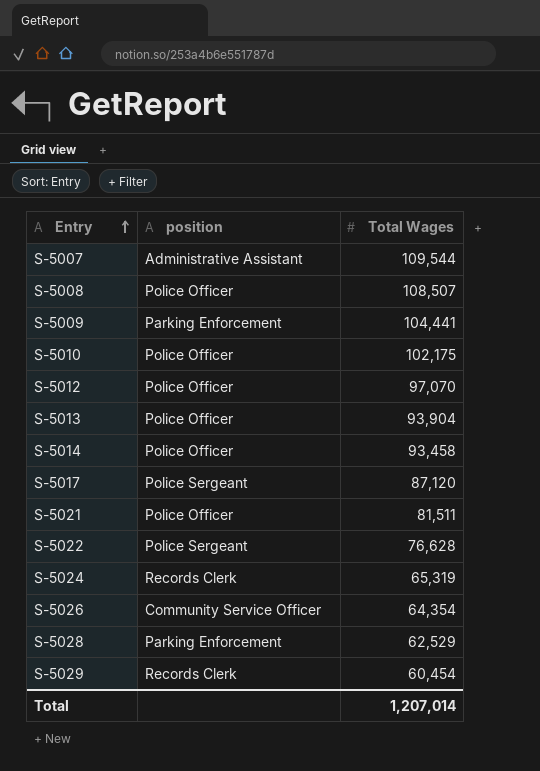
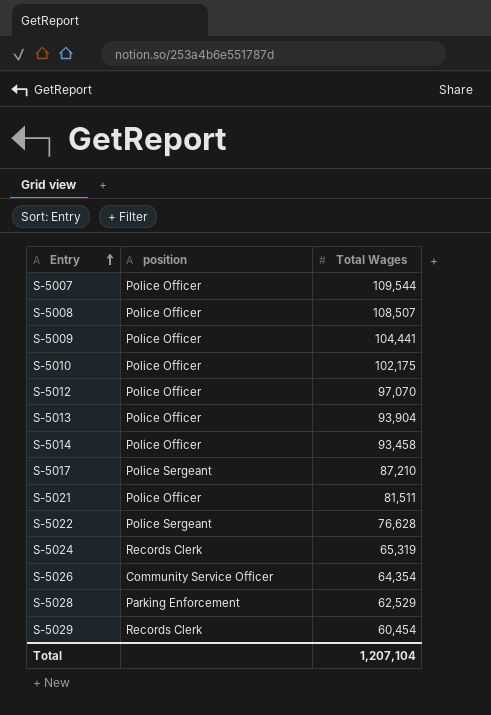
S-5007 | position: Administrative Assistant -> Police Officer
S-5009 | position: Parking Enforcement -> Police Officer
S-5017 | Total Wages: 87,120 -> 87,210
Total | Total Wages: 1,207,014 -> 1,207,104

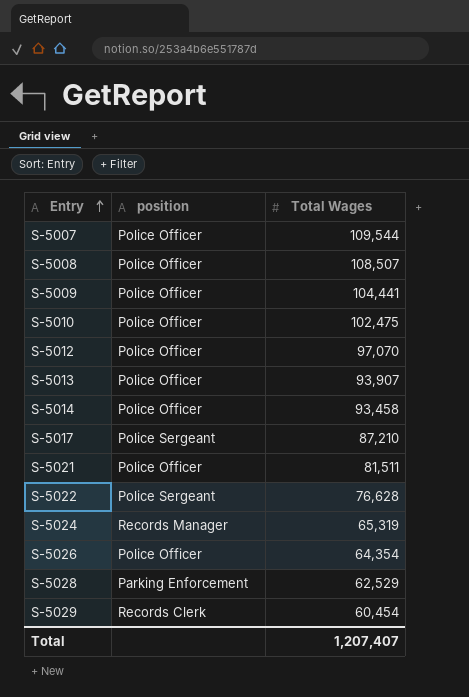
S-5010 | Total Wages: 102,175 -> 102,475
S-5013 | Total Wages: 93,904 -> 93,907
S-5024 | position: Records Clerk -> Records Manager
S-5026 | position: Community Service Officer -> Police Officer
Total | Total Wages: 1,207,104 -> 1,207,407

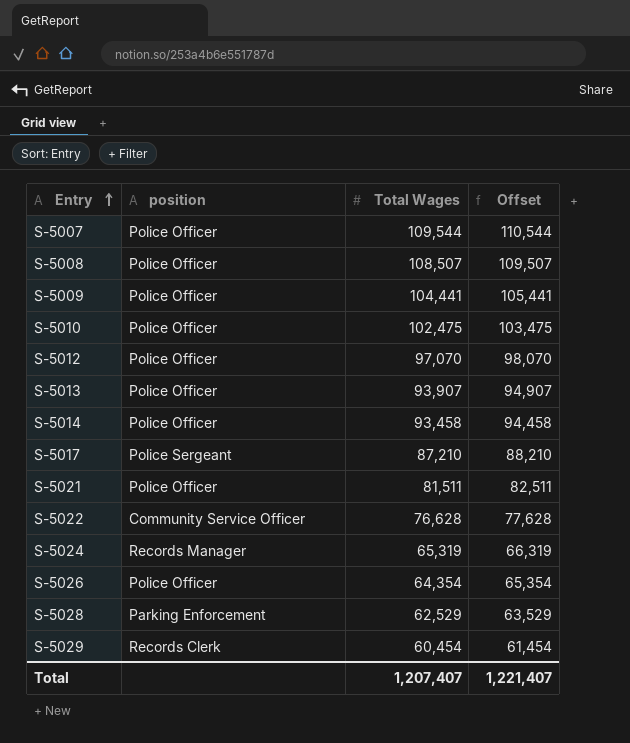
column Offset | formula: none -> [Total Wages] + 1000
S-5022 | position: Police Sergeant -> Community Service Officer

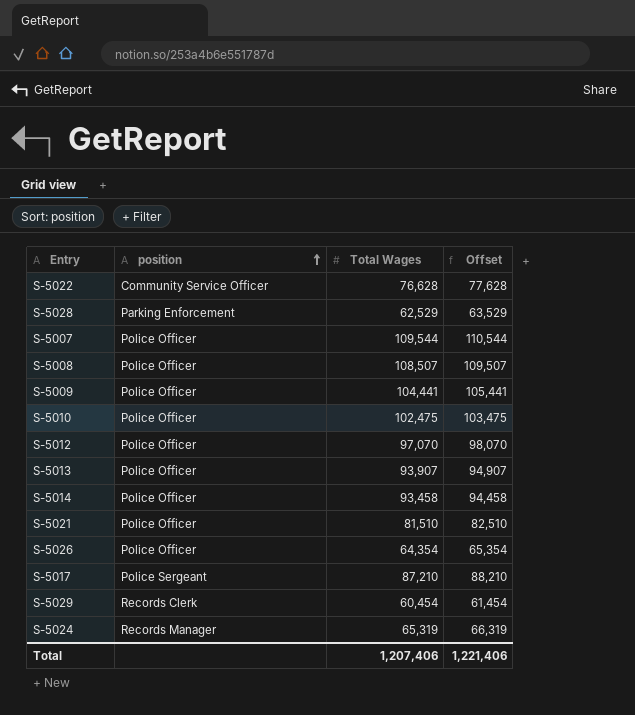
row order: Entry ascending -> position ascending
S-5021 | Total Wages: 81,511 -> 81,510
S-5021 | Offset: 82,511 -> 82,510
Total | Total Wages: 1,207,407 -> 1,207,406
Total | Offset: 1,221,407 -> 1,221,406

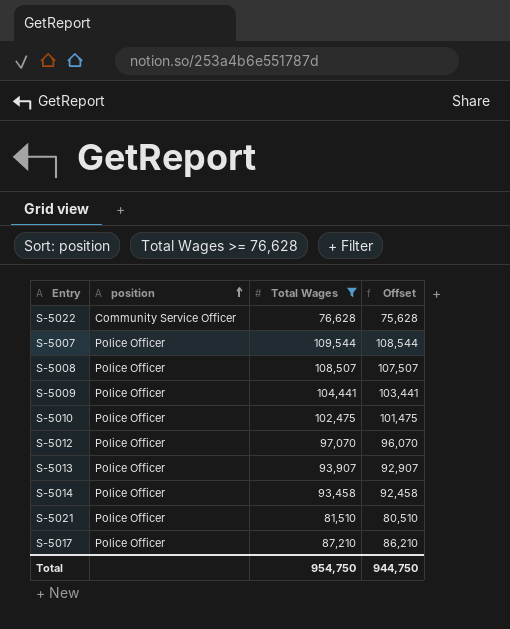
filter: none -> Total Wages >= 76,628
column Offset | formula: [Total Wages] + 1000 -> [Total Wages] - 1000
S-5017 | position: Police Sergeant -> Police Officer
Total | Total Wages: 1,207,406 -> 954,750
Total | Offset: 1,221,406 -> 944,750

